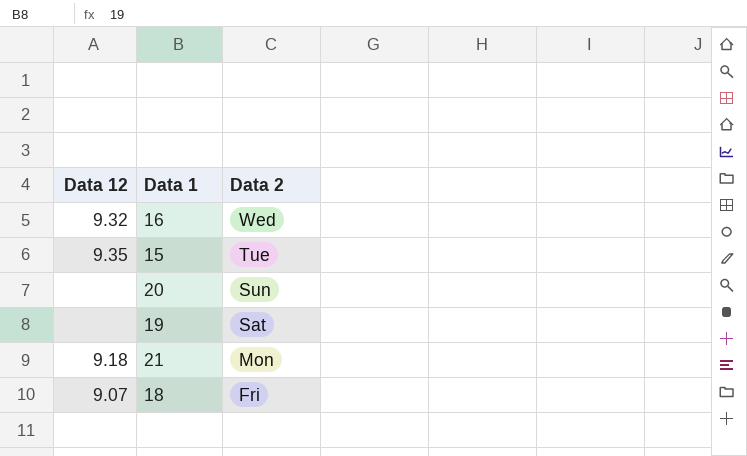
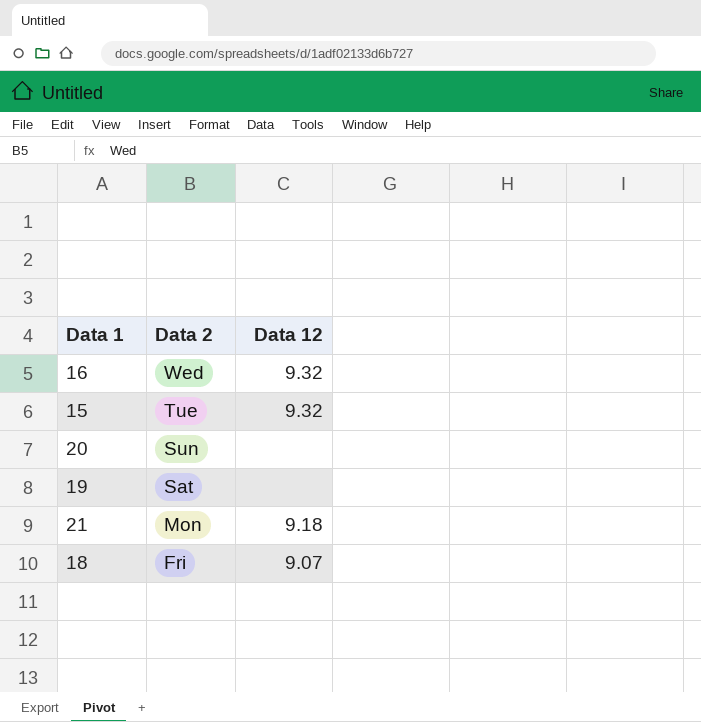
column Data 12 | position: 1 -> 3
15 | Data 12: 9.35 -> 9.32

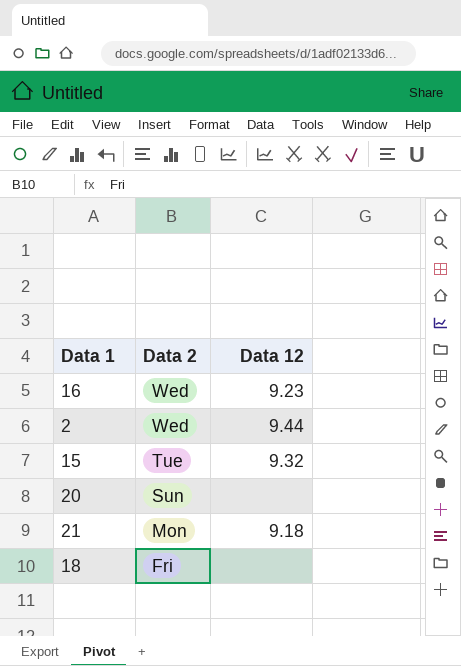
row 19: Sat | none -> none
16 | Data 12: 9.32 -> 9.23
row 2: none -> Wed | 9.44
18 | Data 12: 9.07 -> none

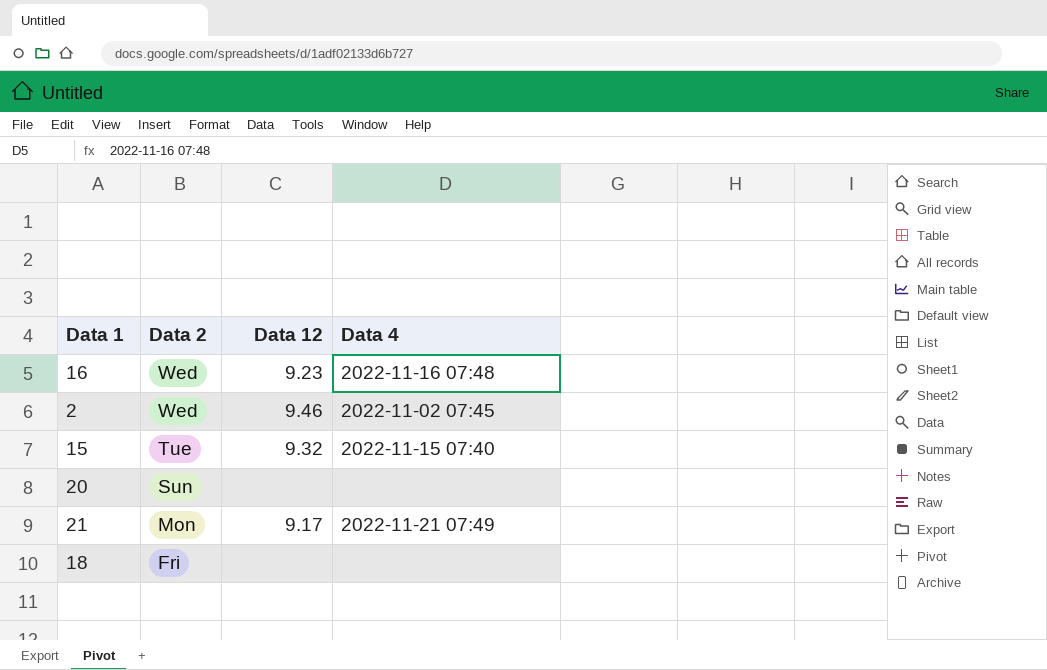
column Data 4 | position: none -> 4
2 | Data 12: 9.44 -> 9.46
21 | Data 12: 9.18 -> 9.17

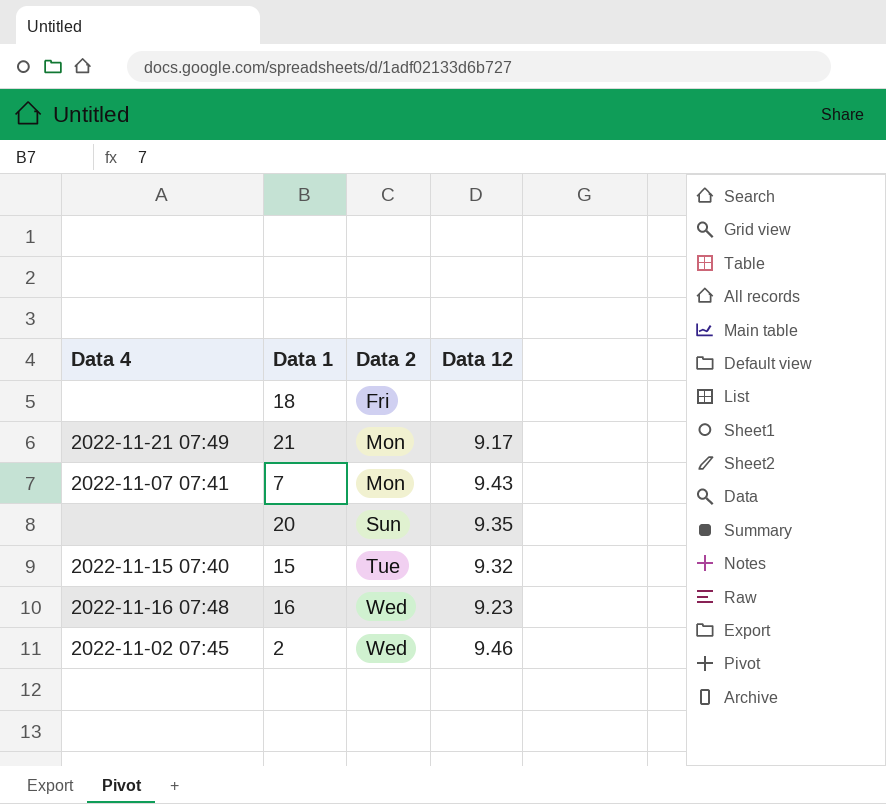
row order: Data 2 descending -> Data 2 ascending
column Data 4 | position: 4 -> 1
row 7: none -> 2022-11-07 07:41 | Mon | 9.43
20 | Data 12: none -> 9.35

